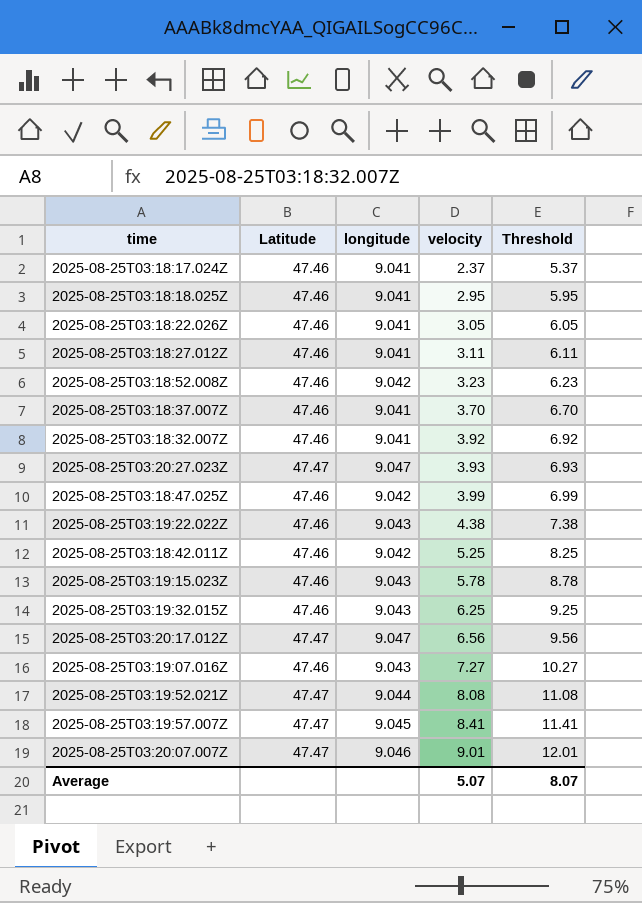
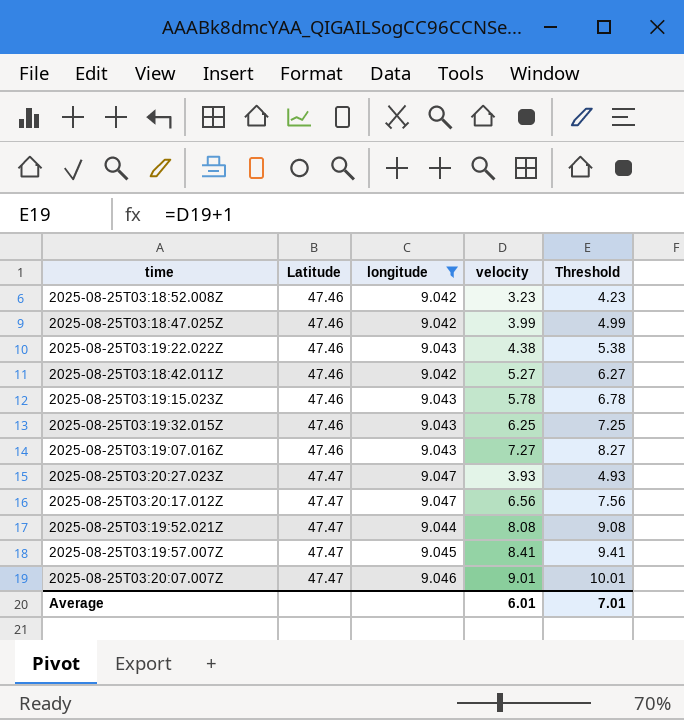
filter: none -> longitude != 9.041
row order: velocity ascending -> Latitude ascending
column Threshold | formula: [velocity] + 3 -> [velocity] + 1
2025-08-25T03:18:42.011Z | velocity: 5.25 -> 5.27
Average | velocity: 5.07 -> 6.01
Average | Threshold: 8.07 -> 7.01

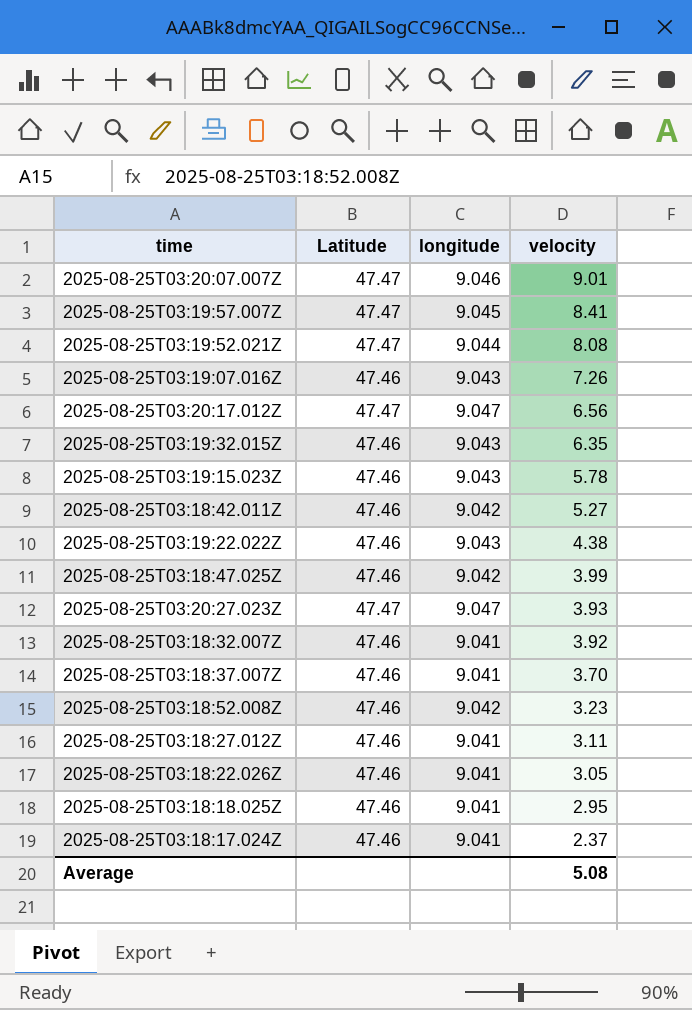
filter: longitude != 9.041 -> none
row order: Latitude ascending -> velocity descending
column Threshold | formula: [velocity] + 1 -> none
2025-08-25T03:19:07.016Z | velocity: 7.27 -> 7.26
2025-08-25T03:19:32.015Z | velocity: 6.25 -> 6.35
Average | velocity: 6.01 -> 5.08

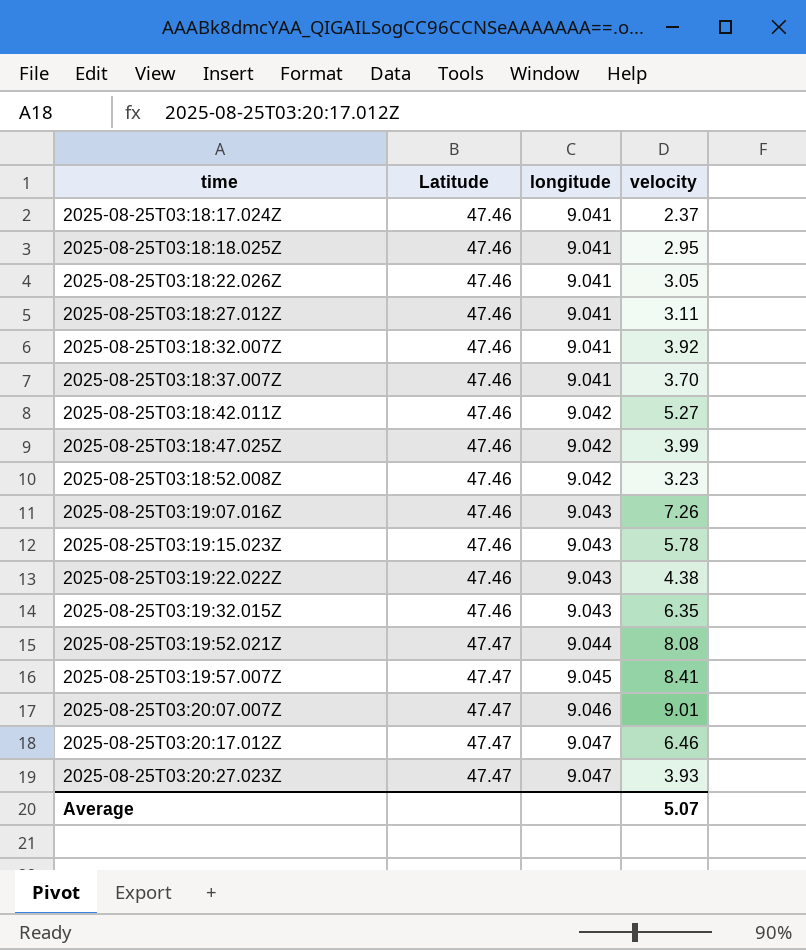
row order: velocity descending -> time ascending
2025-08-25T03:20:17.012Z | velocity: 6.56 -> 6.46
Average | velocity: 5.08 -> 5.07

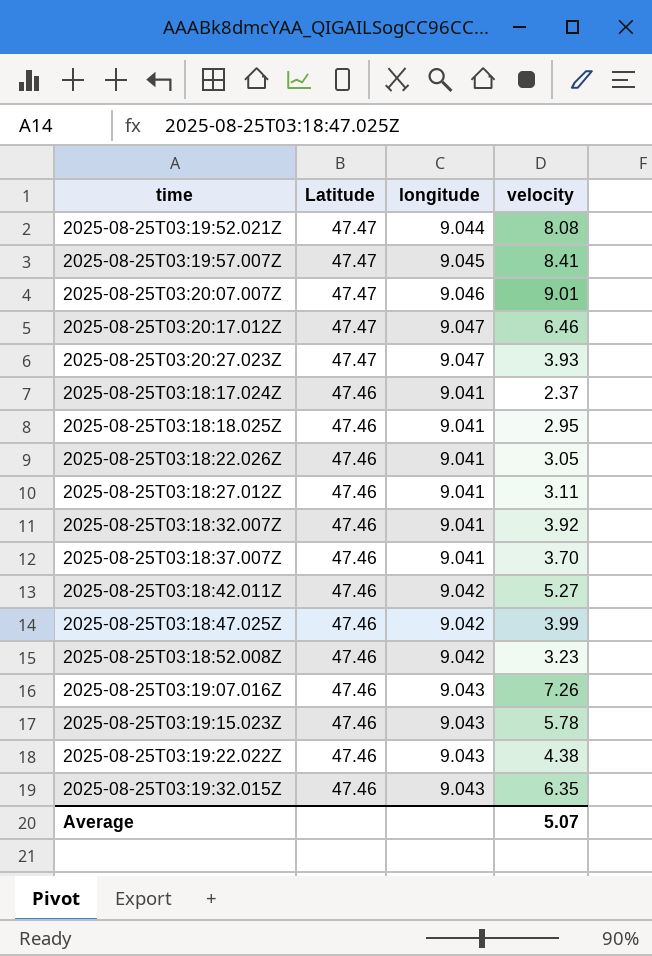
row order: time ascending -> Latitude descending

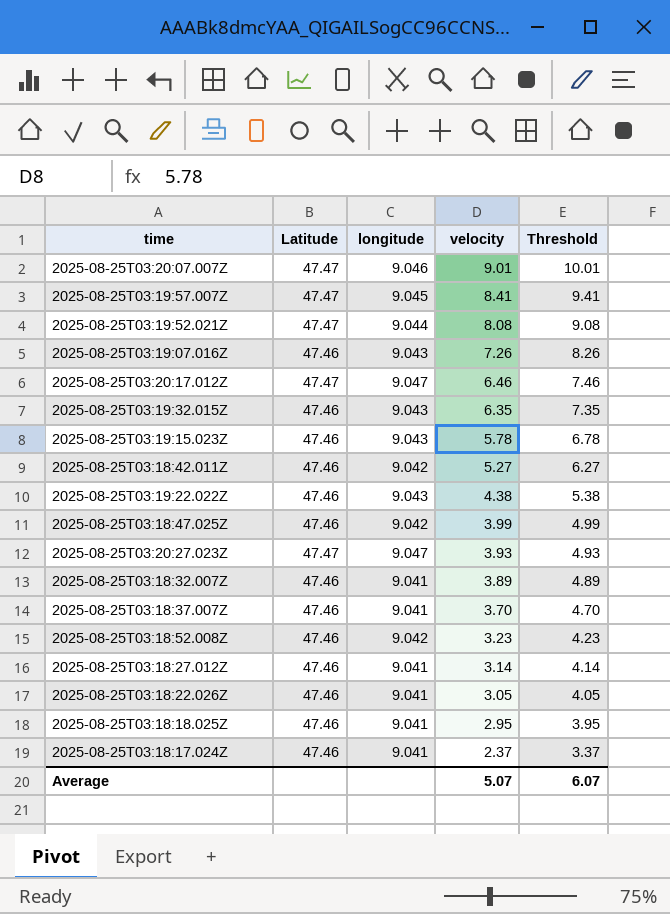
row order: Latitude descending -> velocity descending
column Threshold | formula: none -> [velocity] + 1
2025-08-25T03:18:32.007Z | velocity: 3.92 -> 3.89
2025-08-25T03:18:27.012Z | velocity: 3.11 -> 3.14

